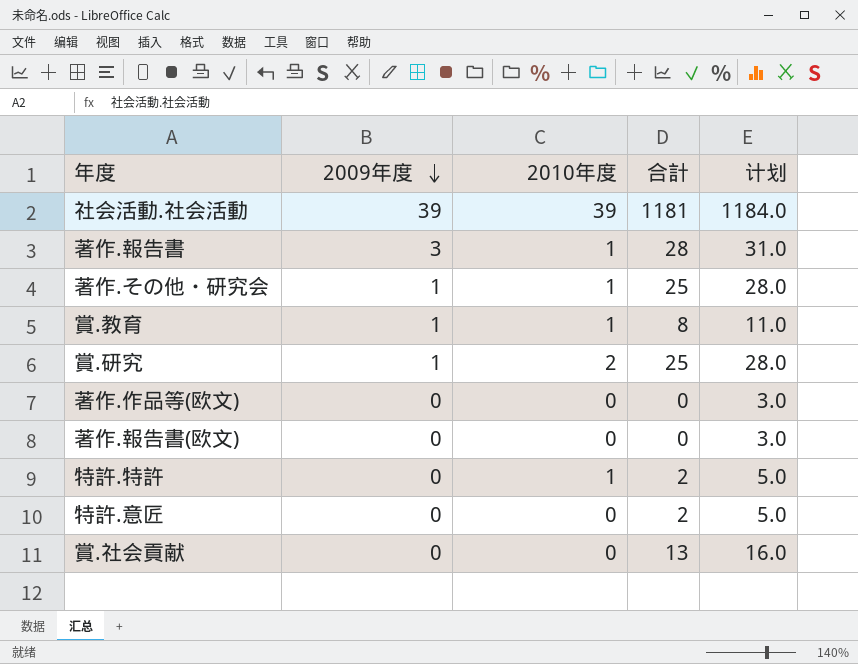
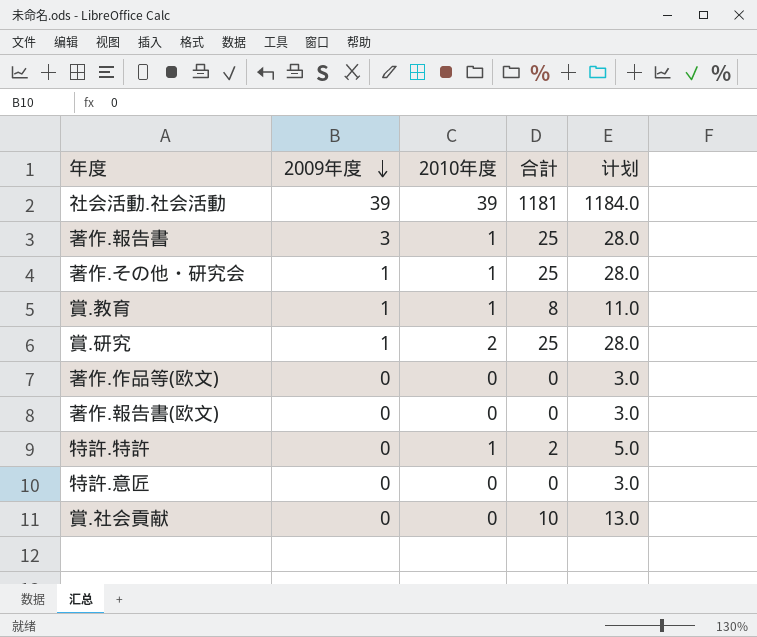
著作.報告書 | 合計: 28 -> 25
著作.報告書 | 计划: 31.0 -> 28.0
特許.意匠 | 合計: 2 -> 0
特許.意匠 | 计划: 5.0 -> 3.0
賞.社会貢献 | 合計: 13 -> 10
賞.社会貢献 | 计划: 16.0 -> 13.0

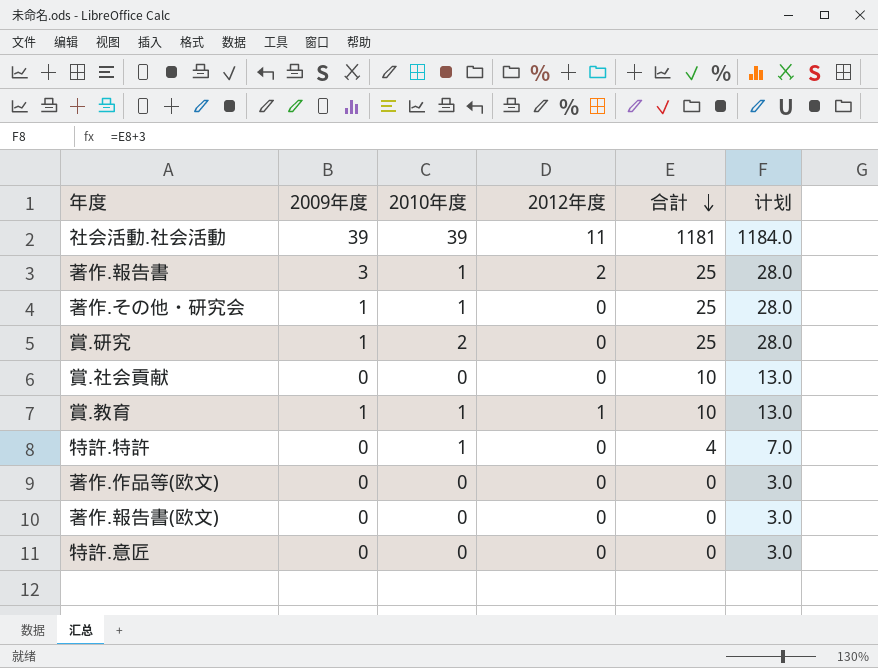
row order: 2009年度 descending -> 合計 descending
column 2012年度 | position: none -> 4
賞.教育 | 合計: 8 -> 10
賞.教育 | 计划: 11.0 -> 13.0
特許.特許 | 合計: 2 -> 4
特許.特許 | 计划: 5.0 -> 7.0

